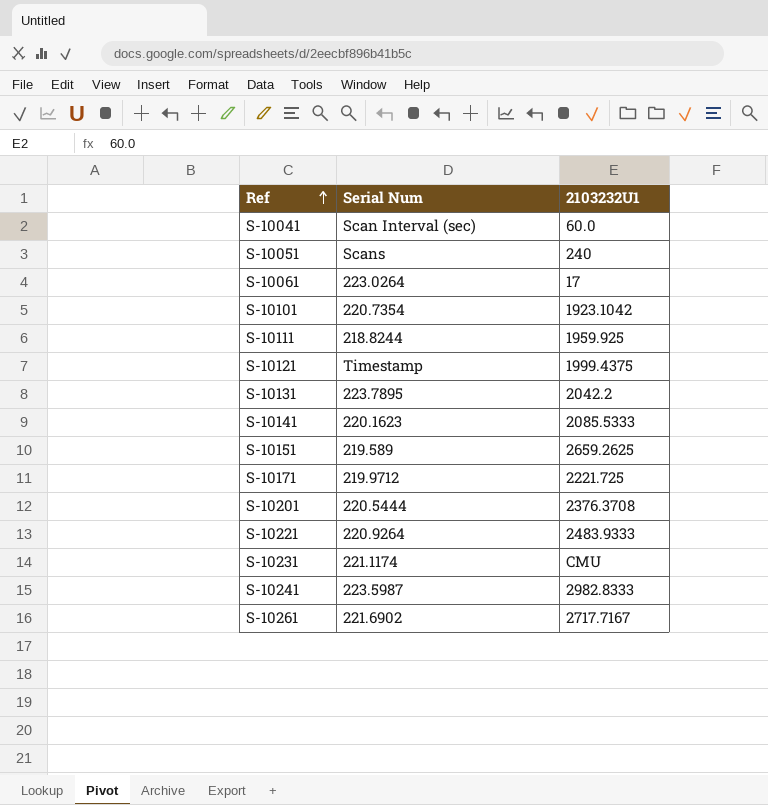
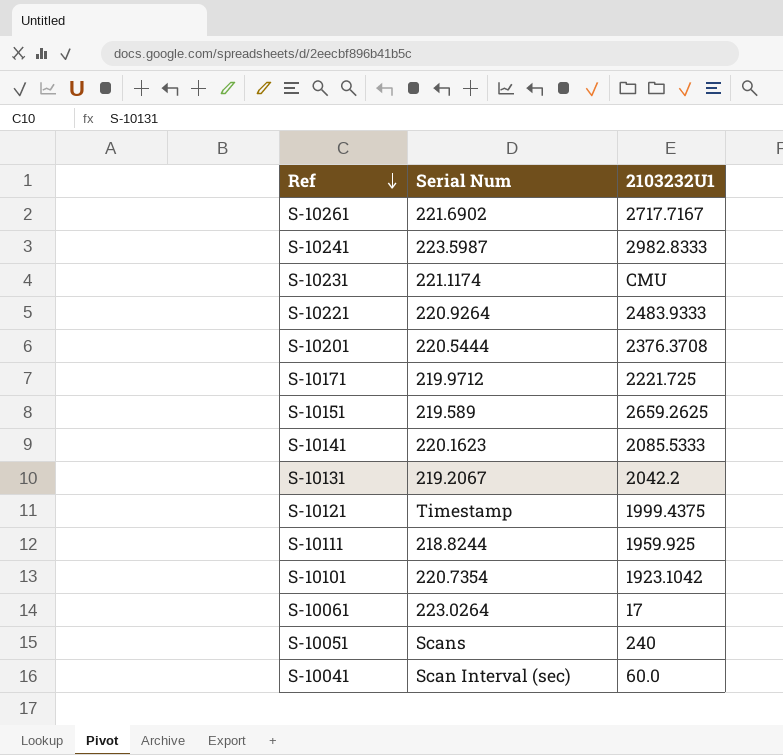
row order: Ref ascending -> Ref descending
S-10131 | Serial Num: 223.7895 -> 219.2067

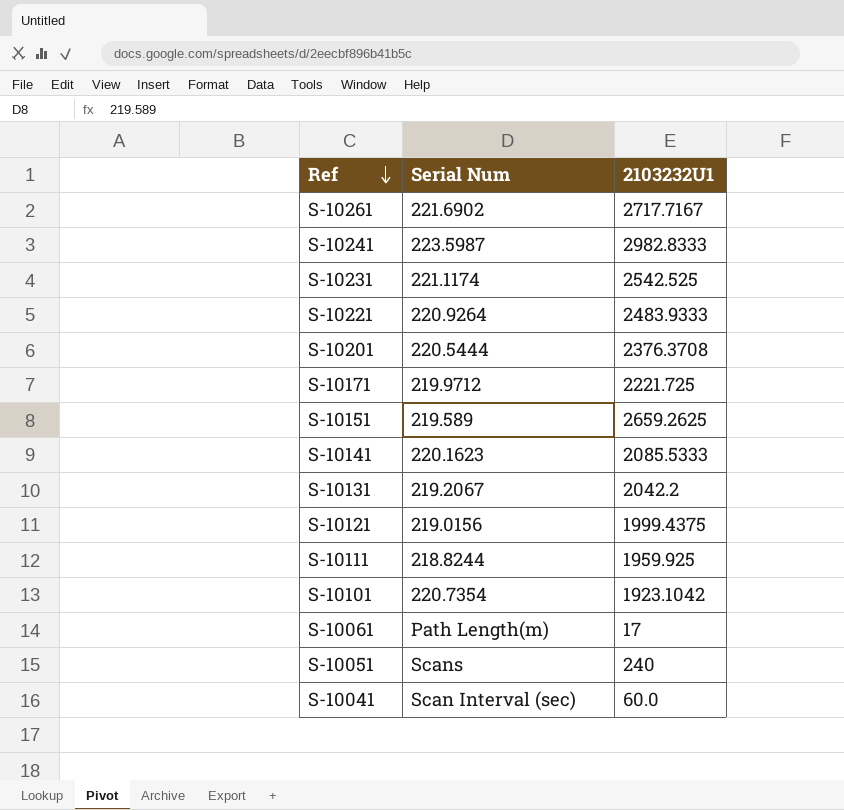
S-10231 | 2103232U1: CMU -> 2542.525
S-10121 | Serial Num: Timestamp -> 219.0156
S-10061 | Serial Num: 223.0264 -> Path Length(m)

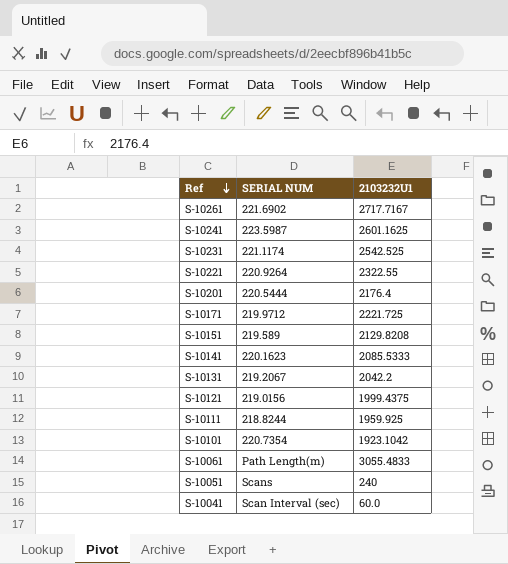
column name: Serial Num -> SERIAL NUM
S-10241 | 2103232U1: 2982.8333 -> 2601.1625
S-10221 | 2103232U1: 2483.9333 -> 2322.55
S-10201 | 2103232U1: 2376.3708 -> 2176.4
S-10151 | 2103232U1: 2659.2625 -> 2129.8208
S-10061 | 2103232U1: 17 -> 3055.4833

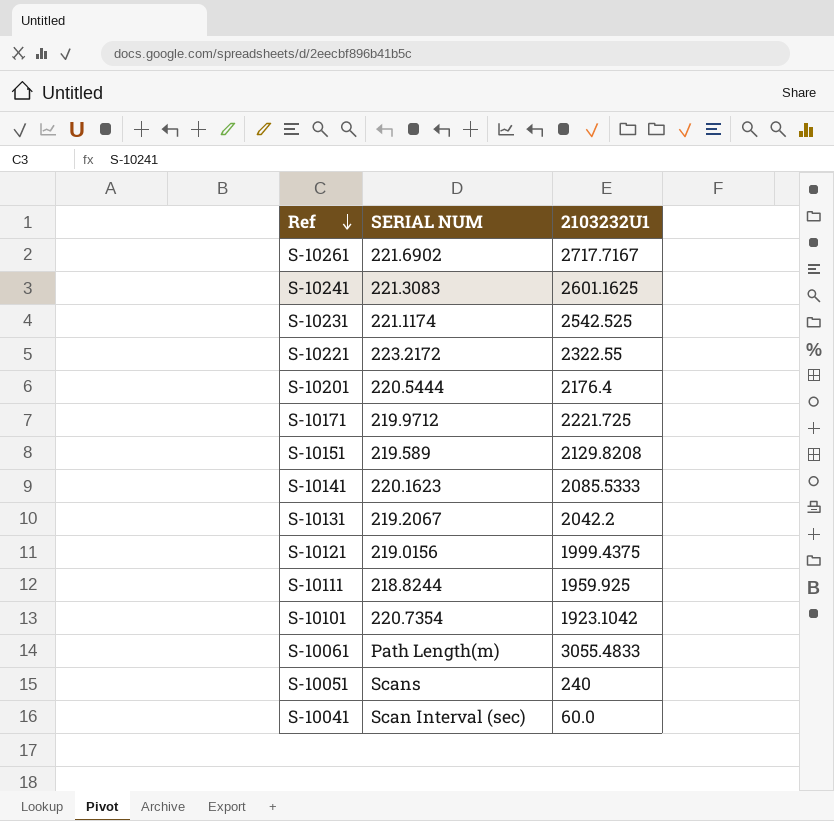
S-10241 | SERIAL NUM: 223.5987 -> 221.3083
S-10221 | SERIAL NUM: 220.9264 -> 223.2172

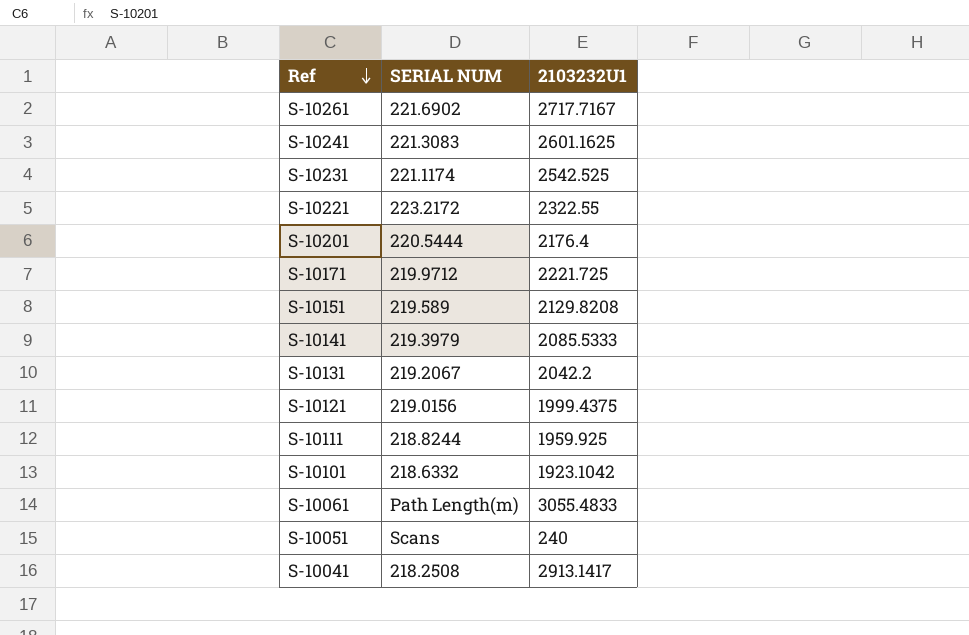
S-10141 | SERIAL NUM: 220.1623 -> 219.3979
S-10101 | SERIAL NUM: 220.7354 -> 218.6332
S-10041 | SERIAL NUM: Scan Interval (sec) -> 218.2508
S-10041 | 2103232U1: 60.0 -> 2913.1417

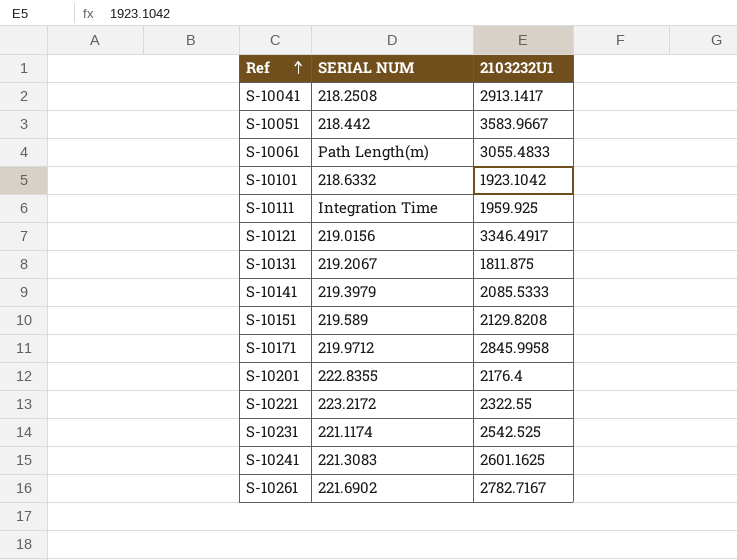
row order: Ref descending -> Ref ascending
S-10051 | SERIAL NUM: Scans -> 218.442
S-10051 | 2103232U1: 240 -> 3583.9667
S-10111 | SERIAL NUM: 218.8244 -> Integration Time
S-10121 | 2103232U1: 1999.4375 -> 3346.4917
S-10131 | 2103232U1: 2042.2 -> 1811.875
S-10171 | 2103232U1: 2221.725 -> 2845.9958
S-10201 | SERIAL NUM: 220.5444 -> 222.8355
S-10261 | 2103232U1: 2717.7167 -> 2782.7167

